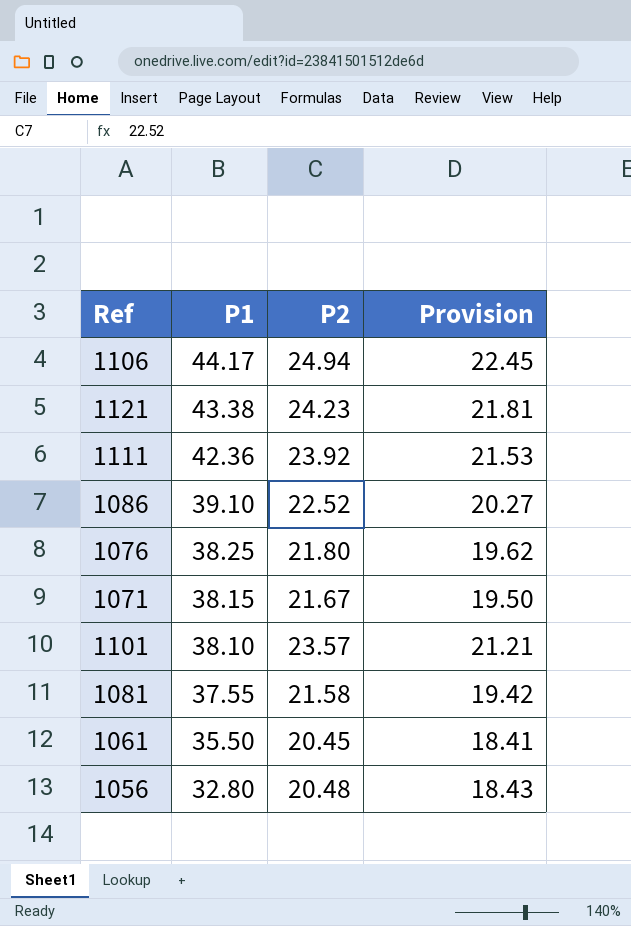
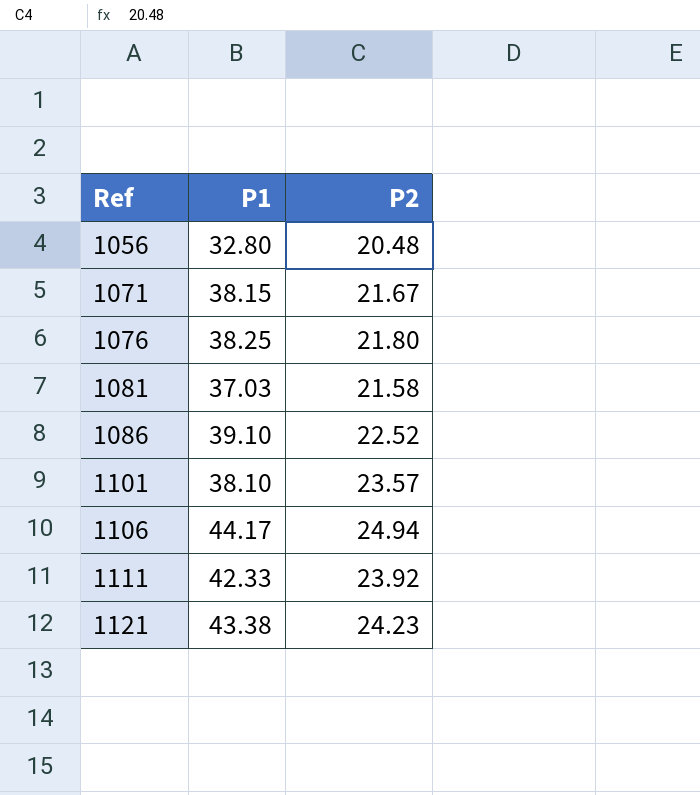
row order: P1 descending -> Ref ascending
column Provision | formula: [P2] * 0.9 -> none
row 1061: 35.50 | 20.45 | 18.41 -> none
1081 | P1: 37.55 -> 37.03
1111 | P1: 42.36 -> 42.33

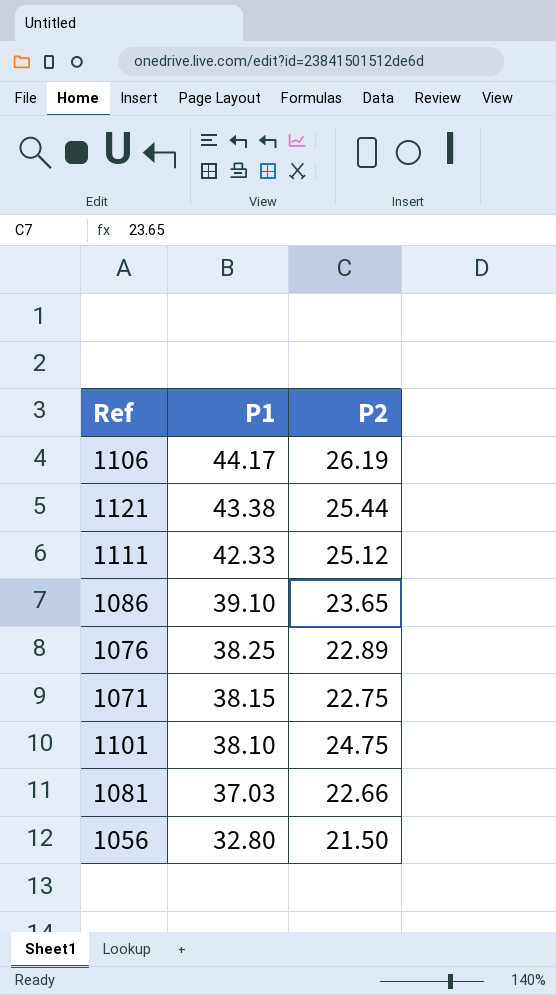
row order: Ref ascending -> P1 descending
1106 | P2: 24.94 -> 26.19
1121 | P2: 24.23 -> 25.44
1111 | P2: 23.92 -> 25.12
1086 | P2: 22.52 -> 23.65
1076 | P2: 21.80 -> 22.89
1071 | P2: 21.67 -> 22.75
1101 | P2: 23.57 -> 24.75
1081 | P2: 21.58 -> 22.66
1056 | P2: 20.48 -> 21.50

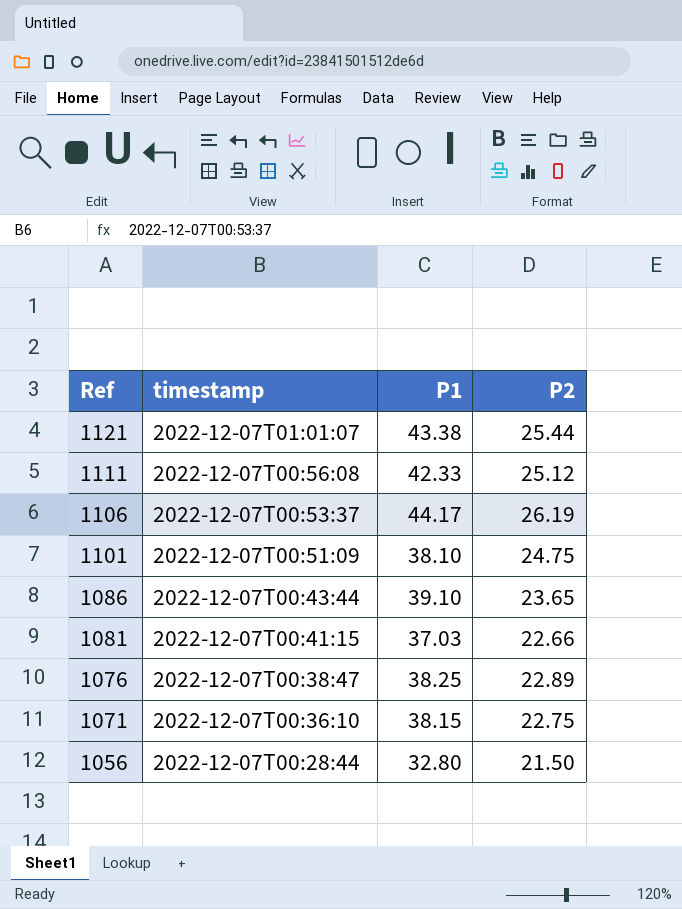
row order: P1 descending -> Ref descending
column timestamp | position: none -> 2

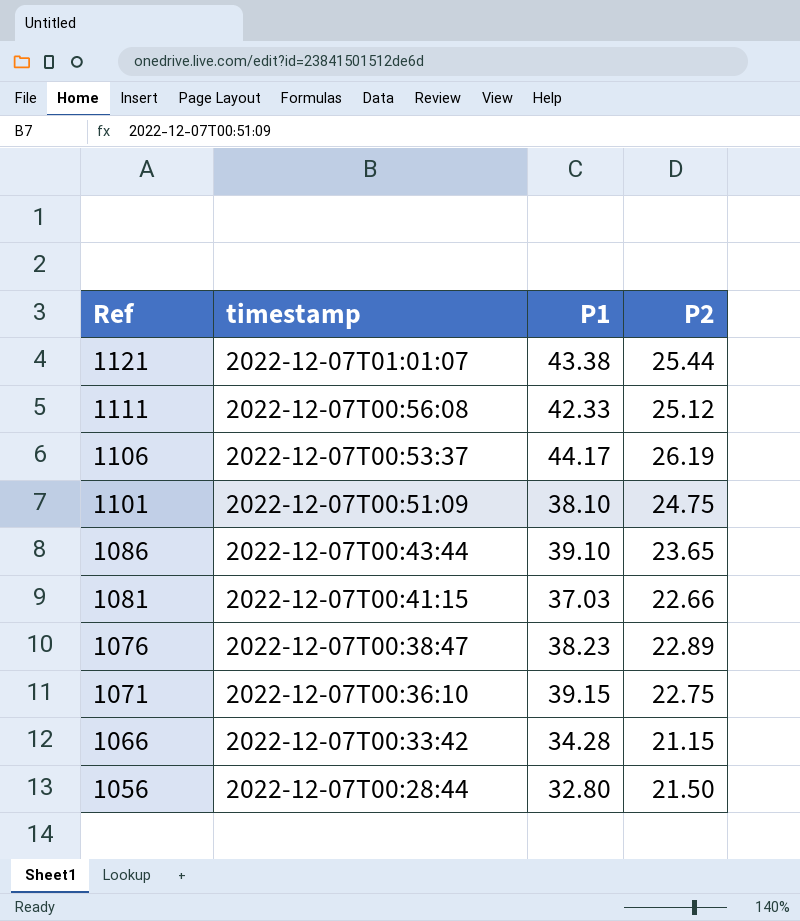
1076 | P1: 38.25 -> 38.23
1071 | P1: 38.15 -> 39.15
row 1066: none -> 2022-12-07T00:33:42 | 34.28 | 21.15

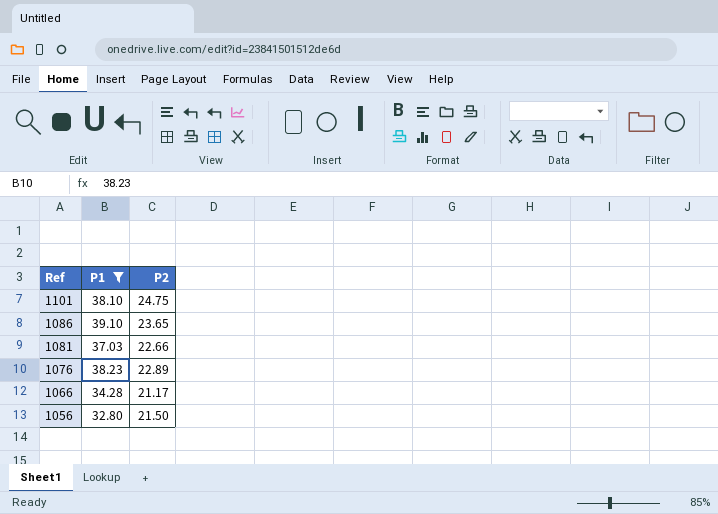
filter: none -> P1 <= 39.10
column timestamp | position: 2 -> none
1066 | P2: 21.15 -> 21.17

